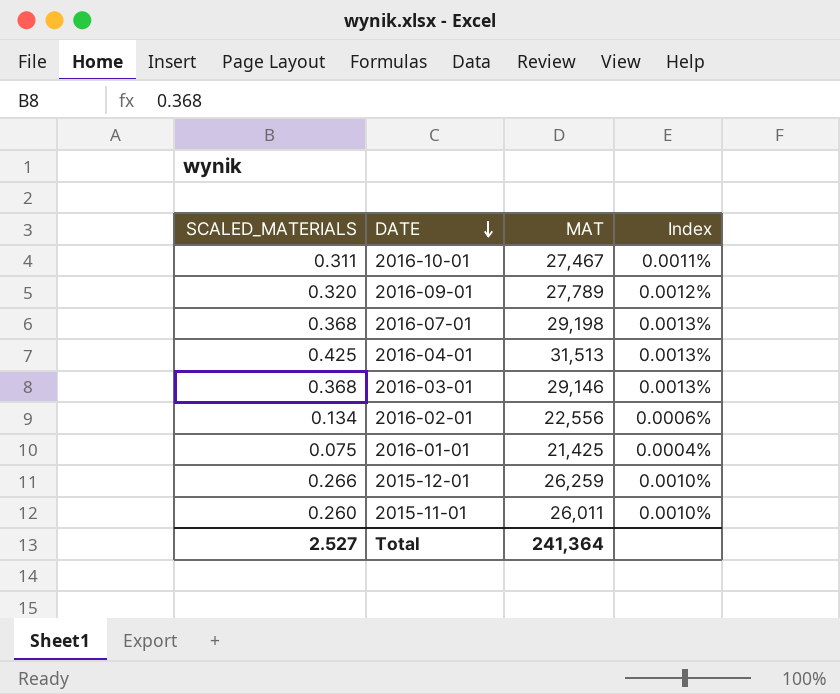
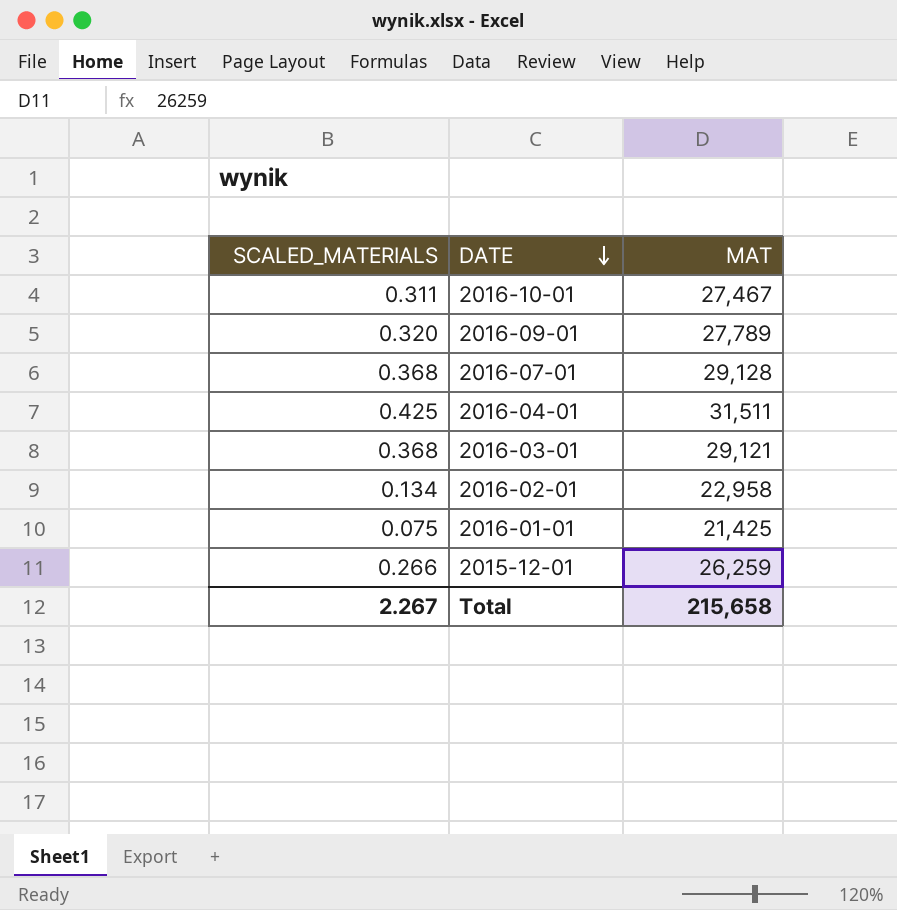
column Index | formula: [SCALED_MATERIALS] / [MAT] -> none
row 2015-11-01: 0.260 | 26,011 | 0.0010% -> none
2016-07-01 | MAT: 29,198 -> 29,128
2016-04-01 | MAT: 31,513 -> 31,511
2016-03-01 | MAT: 29,146 -> 29,121
2016-02-01 | MAT: 22,556 -> 22,958
Total | SCALED_MATERIALS: 2.527 -> 2.267
Total | MAT: 241,364 -> 215,658

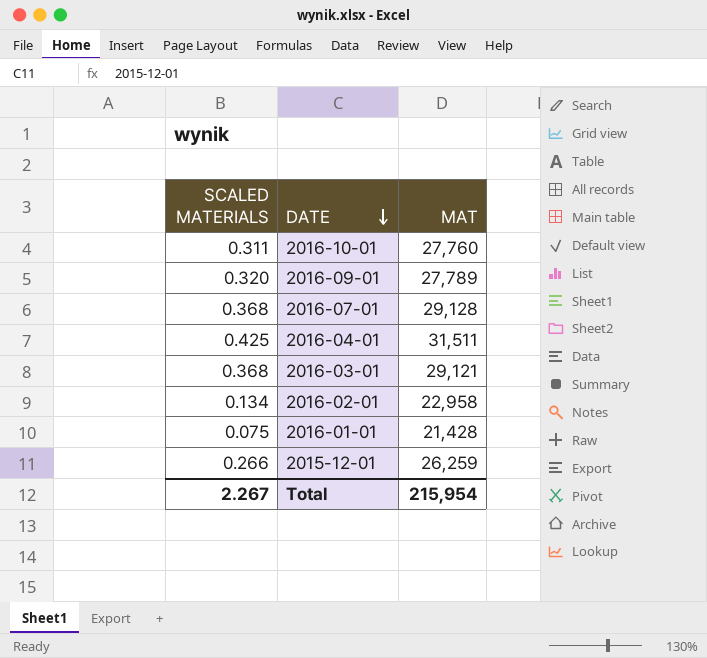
column name: SCALED_MATERIALS -> SCALED MATERIALS
2016-10-01 | MAT: 27,467 -> 27,760
2016-01-01 | MAT: 21,425 -> 21,428
Total | MAT: 215,658 -> 215,954

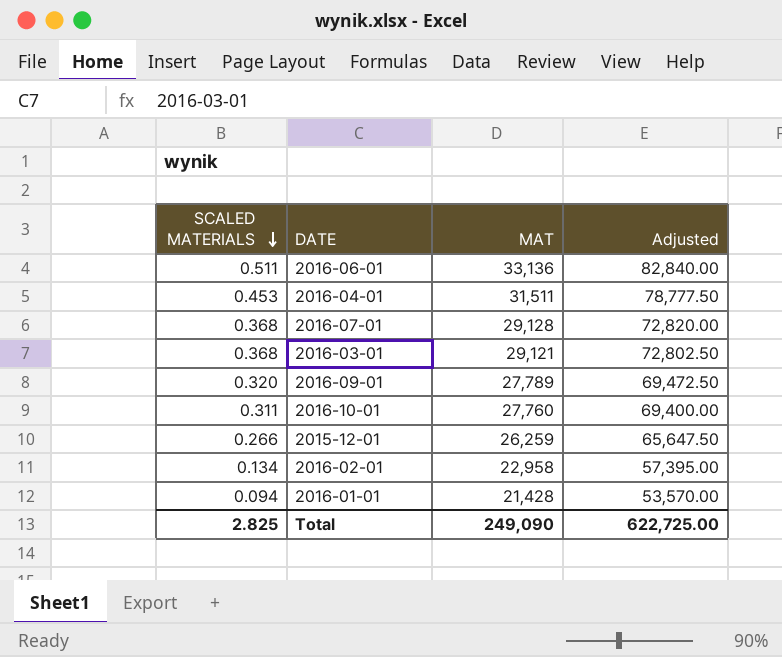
row order: DATE descending -> SCALED MATERIALS descending
column Adjusted | formula: none -> [MAT] * 2.5
row 2016-06-01: none -> 0.511 | 33,136 | 82,840.00
2016-04-01 | SCALED MATERIALS: 0.425 -> 0.453
2016-01-01 | SCALED MATERIALS: 0.075 -> 0.094
Total | SCALED MATERIALS: 2.267 -> 2.825
Total | MAT: 215,954 -> 249,090

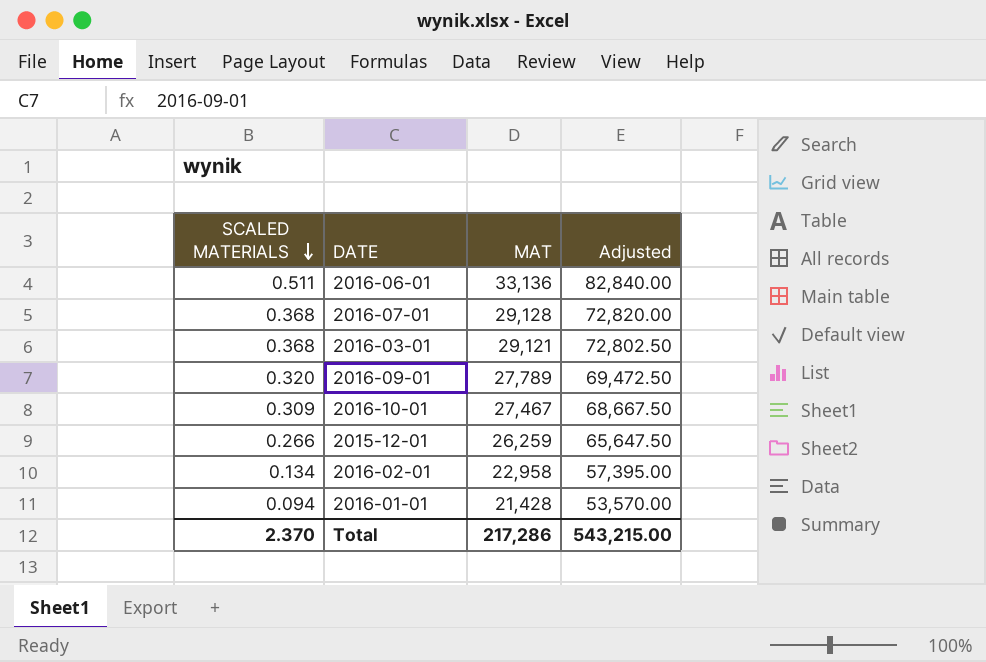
row 2016-04-01: 0.453 | 31,511 | 78,777.50 -> none
2016-10-01 | SCALED MATERIALS: 0.311 -> 0.309
2016-10-01 | MAT: 27,760 -> 27,467
2016-10-01 | Adjusted: 69,400.00 -> 68,667.50
Total | SCALED MATERIALS: 2.825 -> 2.370
Total | MAT: 249,090 -> 217,286
Total | Adjusted: 622,725.00 -> 543,215.00

